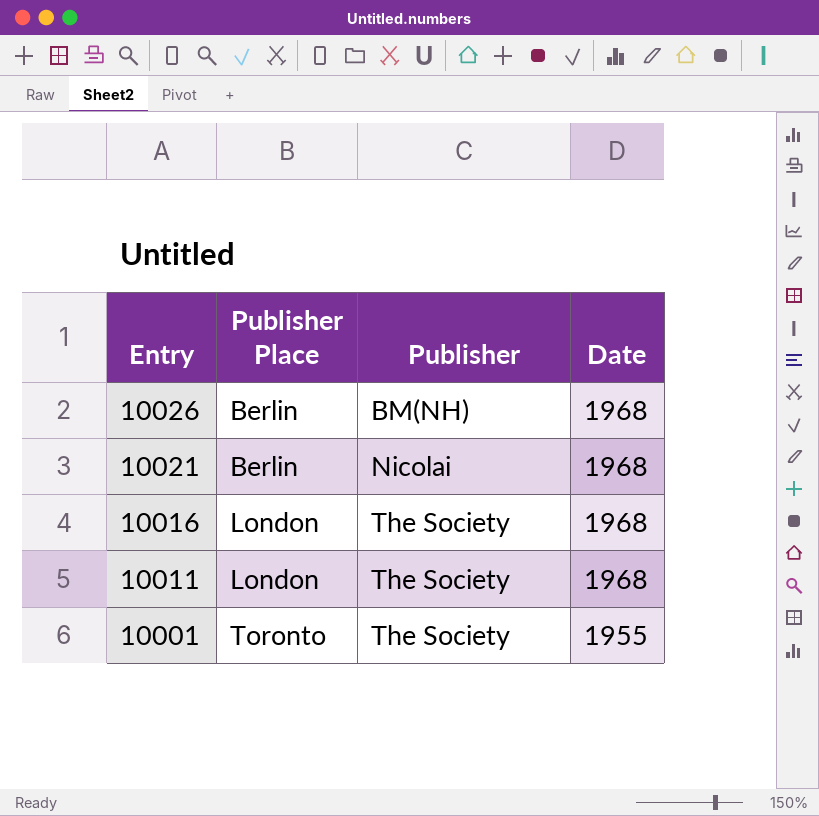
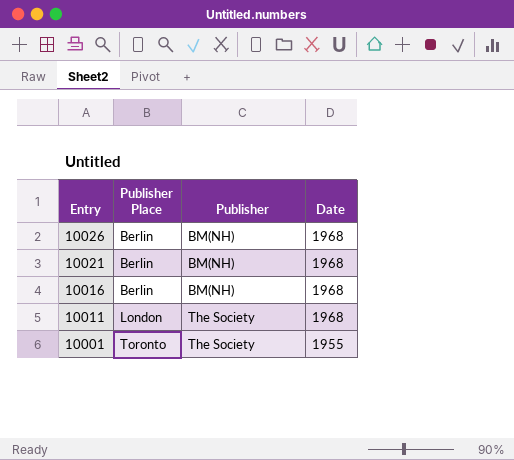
10021 | Publisher: Nicolai -> BM(NH)
10016 | Publisher Place: London -> Berlin
10016 | Publisher: The Society -> BM(NH)

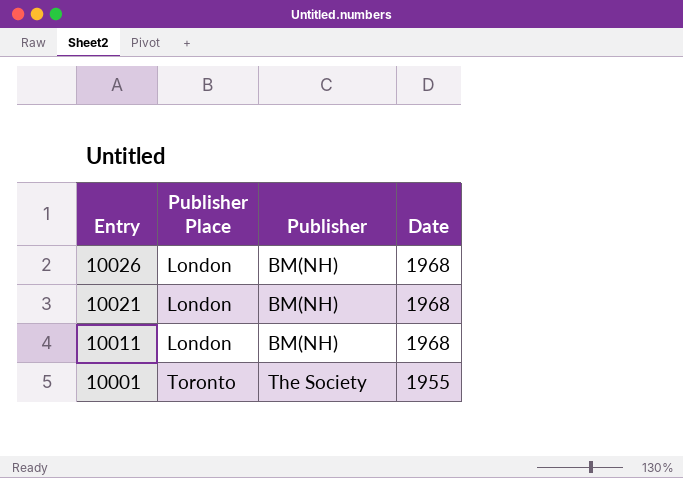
row 10016: Berlin | BM(NH) | 1968 -> none
10026 | Publisher Place: Berlin -> London
10021 | Publisher Place: Berlin -> London
10011 | Publisher: The Society -> BM(NH)

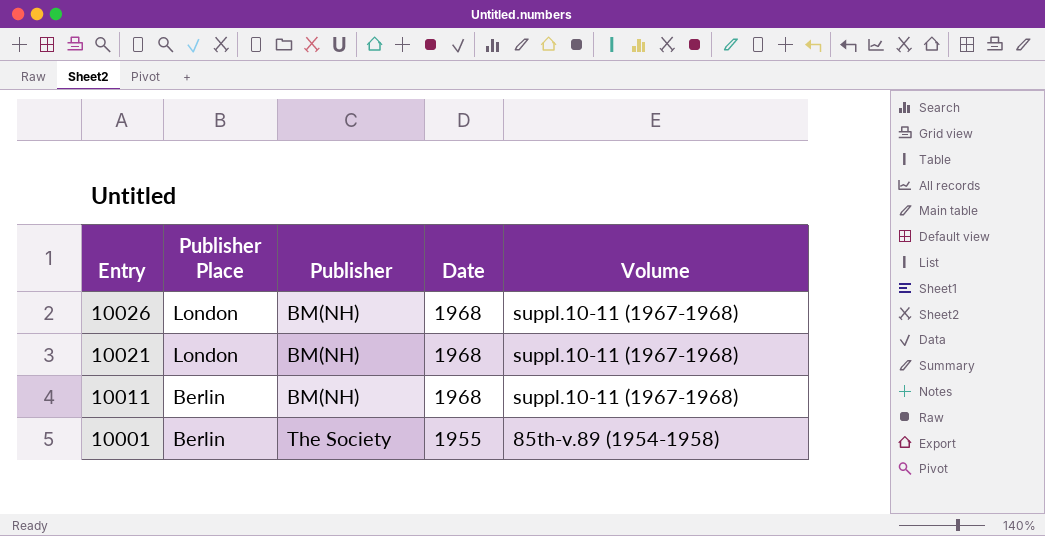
column Volume | position: none -> 5
10011 | Publisher Place: London -> Berlin
10001 | Publisher Place: Toronto -> Berlin

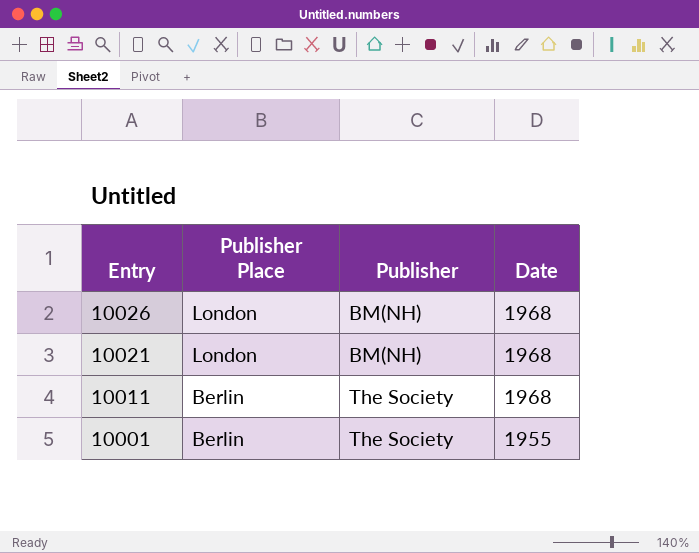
column Volume | position: 5 -> none
10011 | Publisher: BM(NH) -> The Society

